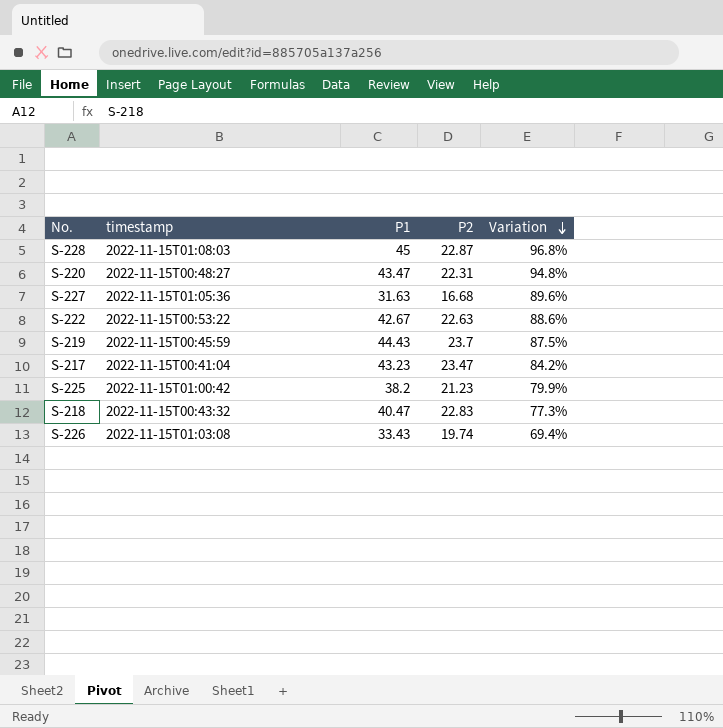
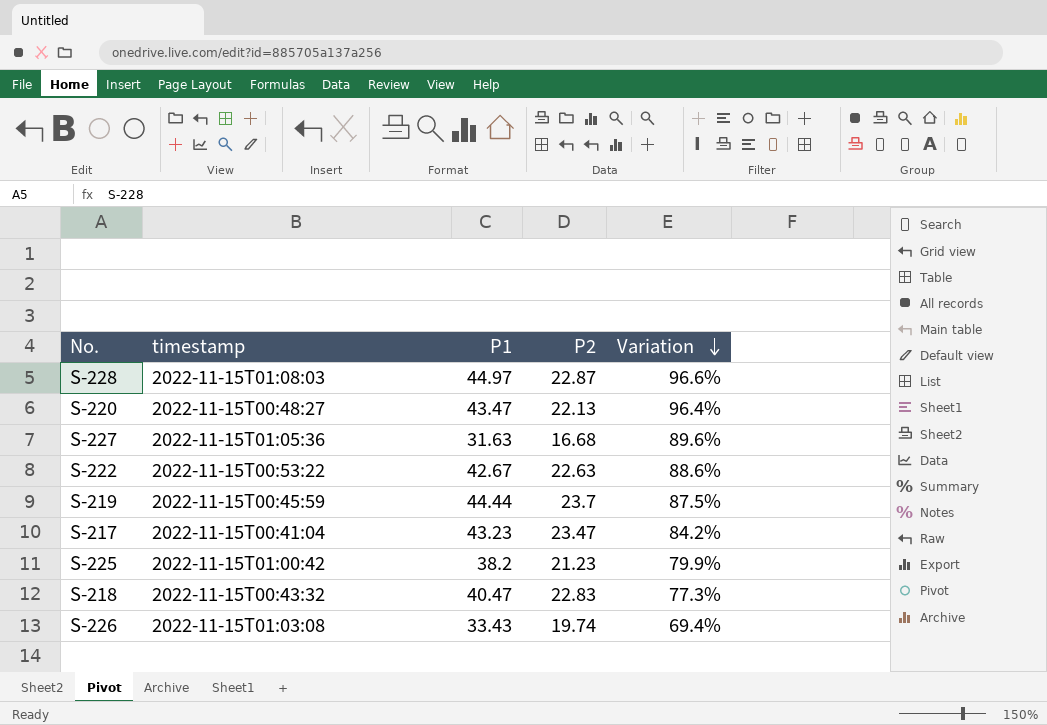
S-228 | P1: 45 -> 44.97
S-228 | Variation: 96.8% -> 96.6%
S-220 | P2: 22.31 -> 22.13
S-220 | Variation: 94.8% -> 96.4%
S-219 | P1: 44.43 -> 44.44

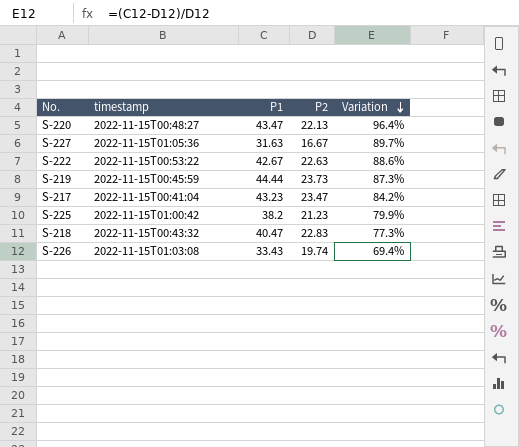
row S-228: 2022-11-15T01:08:03 | 44.97 | 22.87 | 96.6% -> none
S-227 | P2: 16.68 -> 16.67
S-227 | Variation: 89.6% -> 89.7%
S-219 | P2: 23.7 -> 23.73
S-219 | Variation: 87.5% -> 87.3%

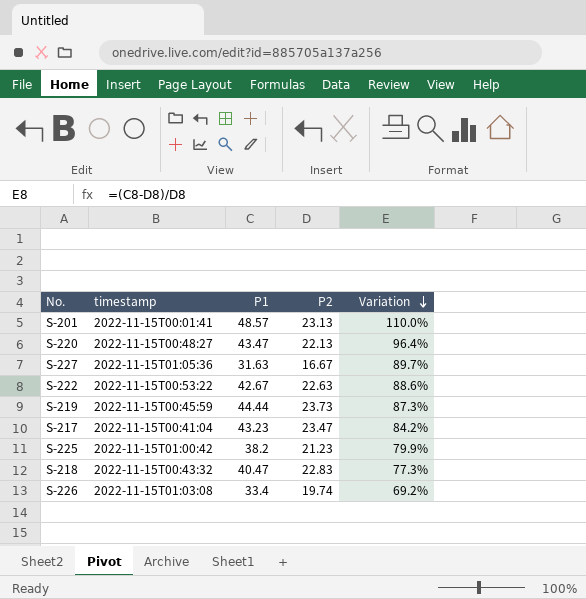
row S-201: none -> 2022-11-15T00:01:41 | 48.57 | 23.13 | 110.0%
S-226 | P1: 33.43 -> 33.4
S-226 | Variation: 69.4% -> 69.2%

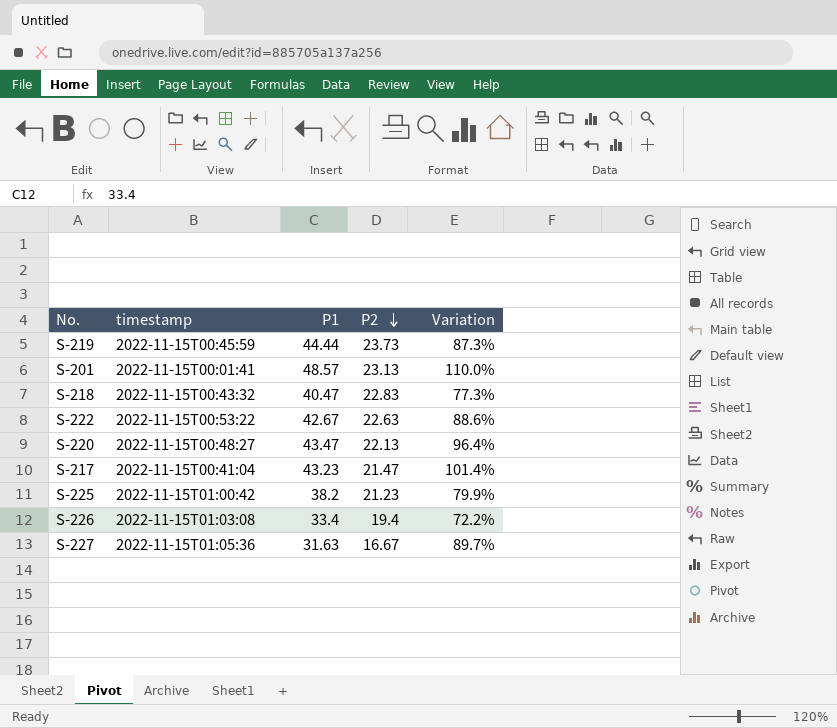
row order: Variation descending -> P2 descending
S-217 | P2: 23.47 -> 21.47
S-217 | Variation: 84.2% -> 101.4%
S-226 | P2: 19.74 -> 19.4
S-226 | Variation: 69.2% -> 72.2%

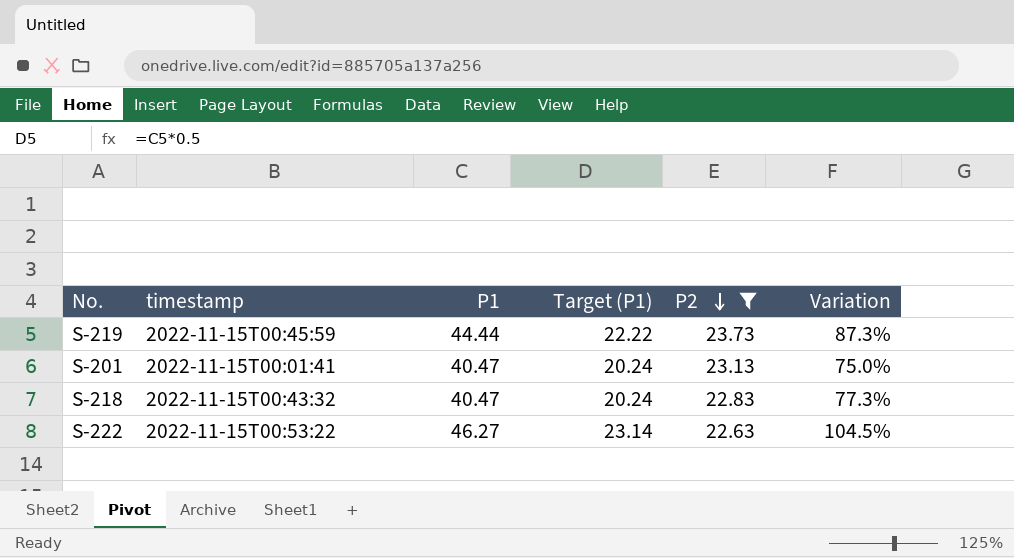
filter: none -> P2 >= 22.63
column Target (P1) | formula: none -> [P1] * 0.5
S-201 | P1: 48.57 -> 40.47
S-201 | Variation: 110.0% -> 75.0%
S-222 | P1: 42.67 -> 46.27
S-222 | Variation: 88.6% -> 104.5%

